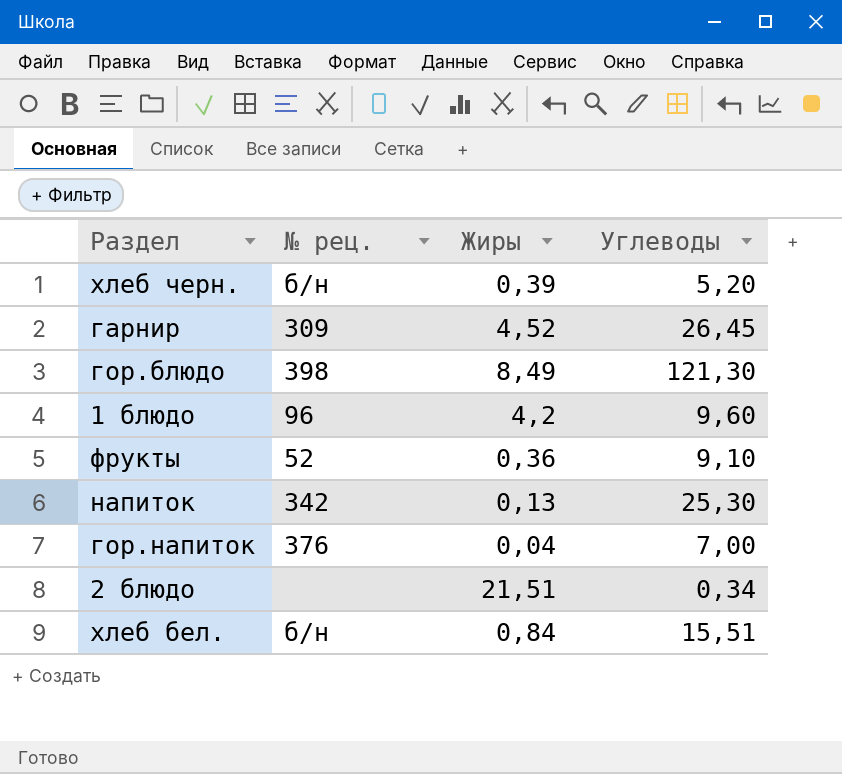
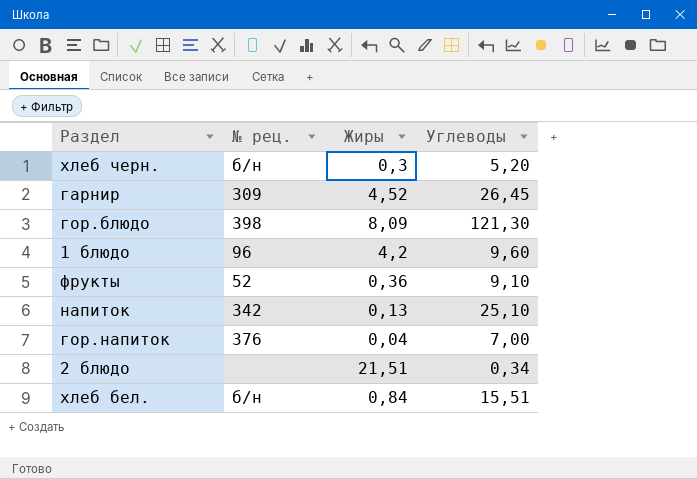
хлеб черн. | Жиры: 0,39 -> 0,3
гор.блюдо | Жиры: 8,49 -> 8,09
напиток | Углеводы: 25,30 -> 25,10

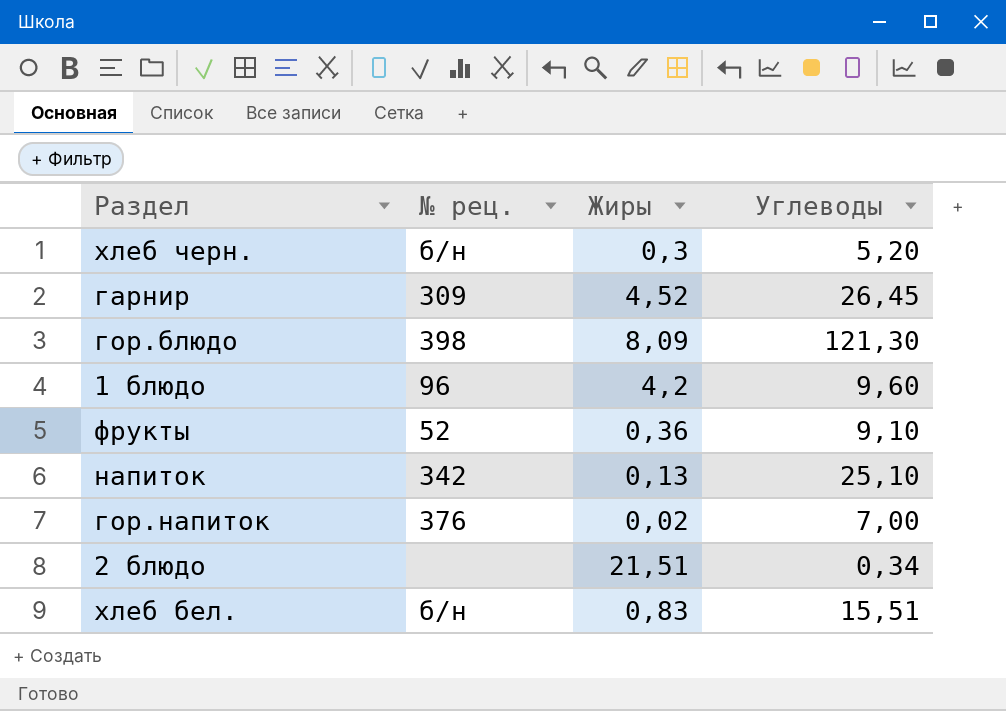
гор.напиток | Жиры: 0,04 -> 0,02
хлеб бел. | Жиры: 0,84 -> 0,83

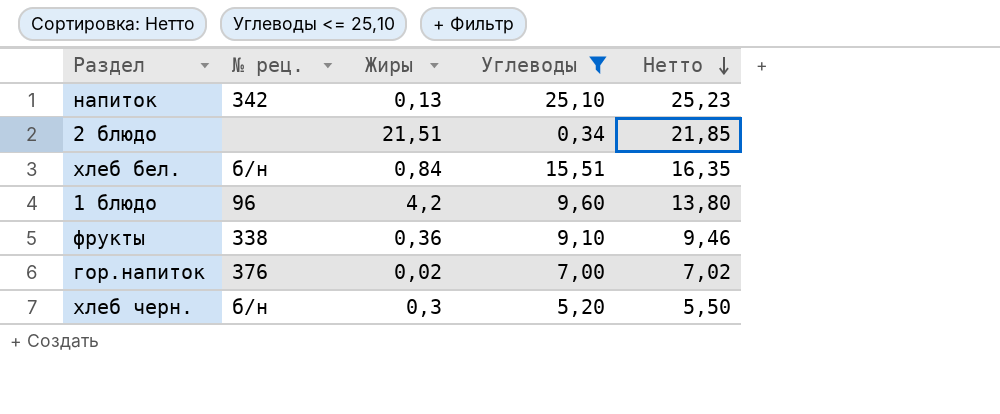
filter: none -> Углеводы <= 25,10
row order: none -> Нетто descending
column Нетто | formula: none -> [Жиры] + [Углеводы]
хлеб бел. | Жиры: 0,83 -> 0,84
фрукты | № рец.: 52 -> 338

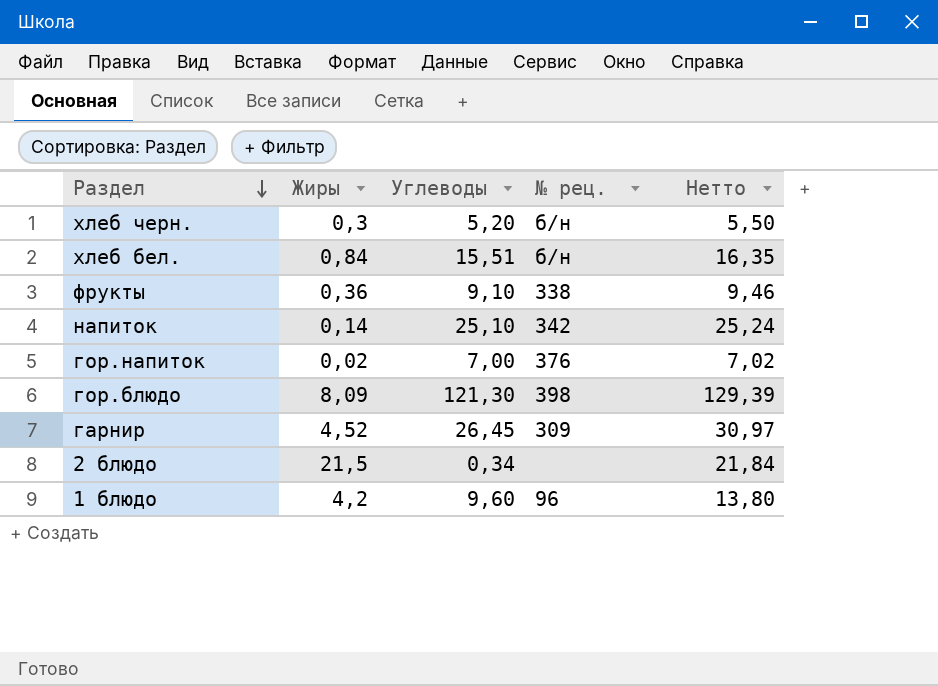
filter: Углеводы <= 25,10 -> none
row order: Нетто descending -> Раздел descending
column № рец. | position: 2 -> 4
напиток | Жиры: 0,13 -> 0,14
напиток | Нетто: 25,23 -> 25,24
2 блюдо | Жиры: 21,51 -> 21,5
2 блюдо | Нетто: 21,85 -> 21,84

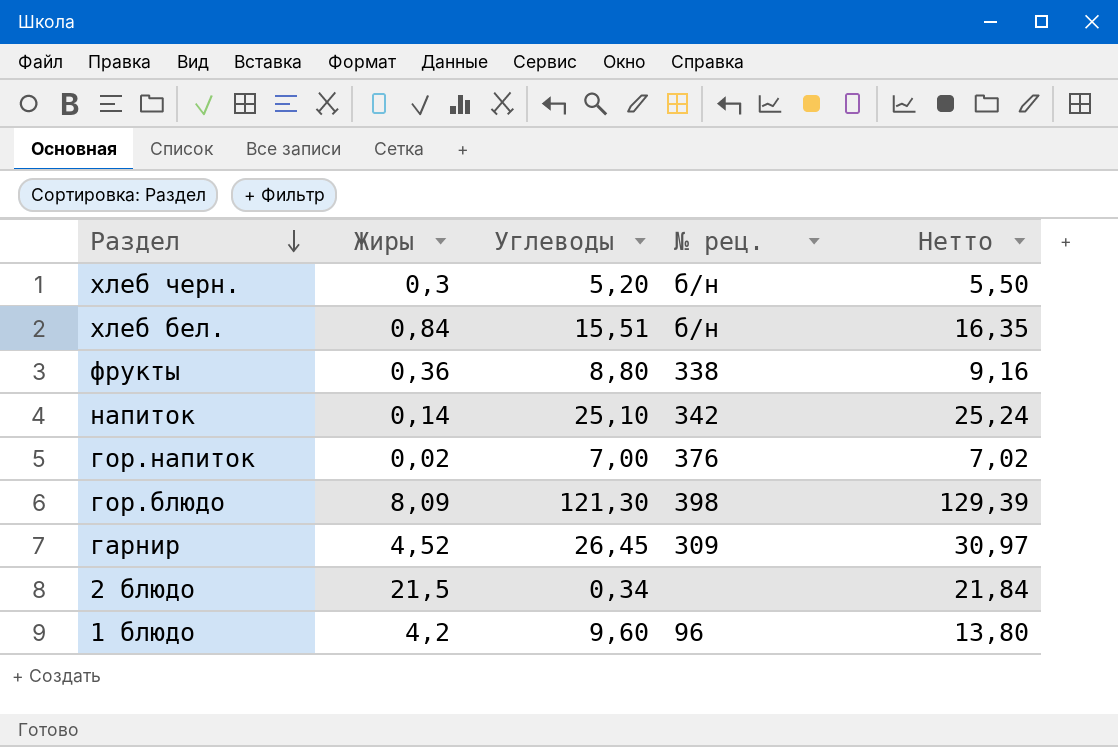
фрукты | Углеводы: 9,10 -> 8,80
фрукты | Нетто: 9,46 -> 9,16

